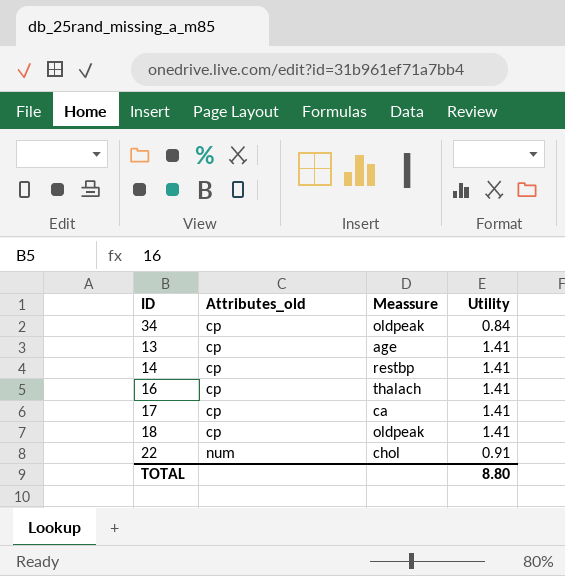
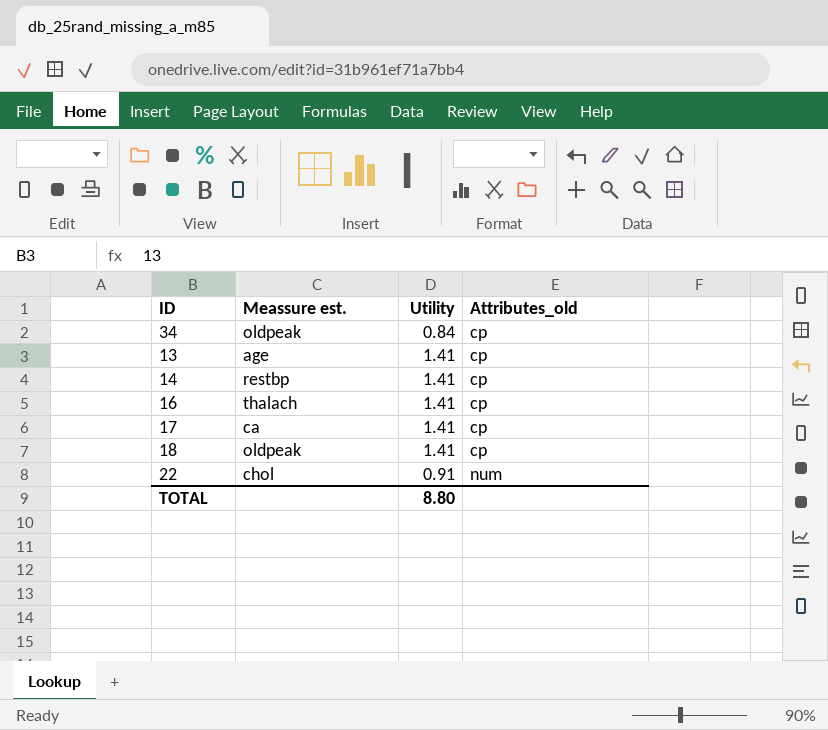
column name: Meassure -> Meassure est.
column Attributes_old | position: 2 -> 4

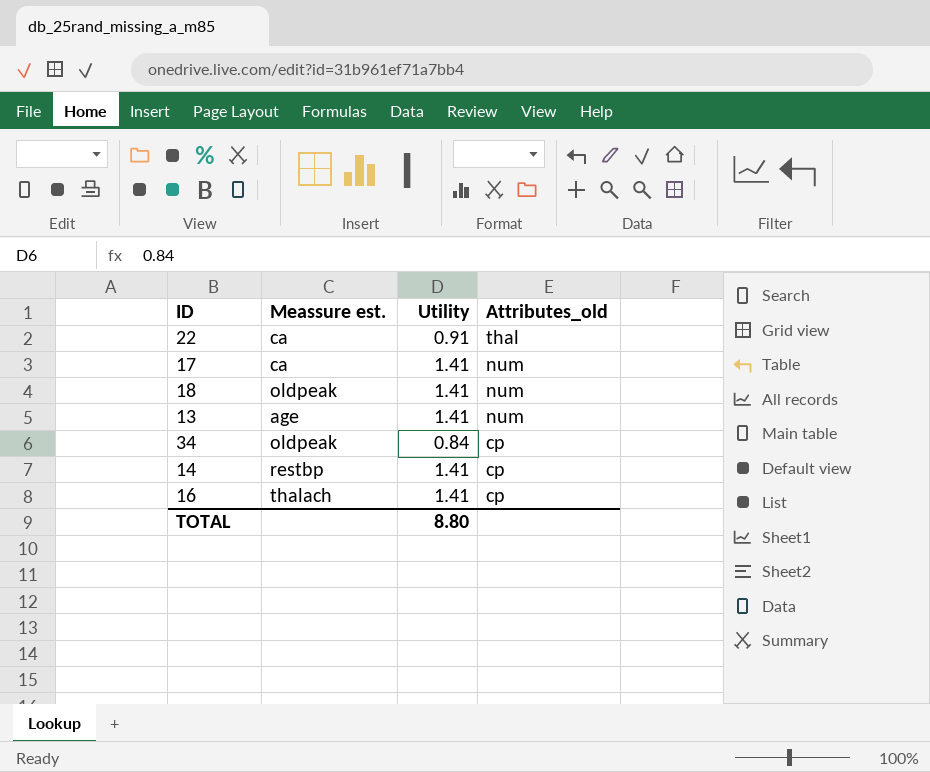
row order: Attributes_old ascending -> Attributes_old descending
22 | Meassure est.: chol -> ca
22 | Attributes_old: num -> thal
17 | Attributes_old: cp -> num
18 | Attributes_old: cp -> num
13 | Attributes_old: cp -> num

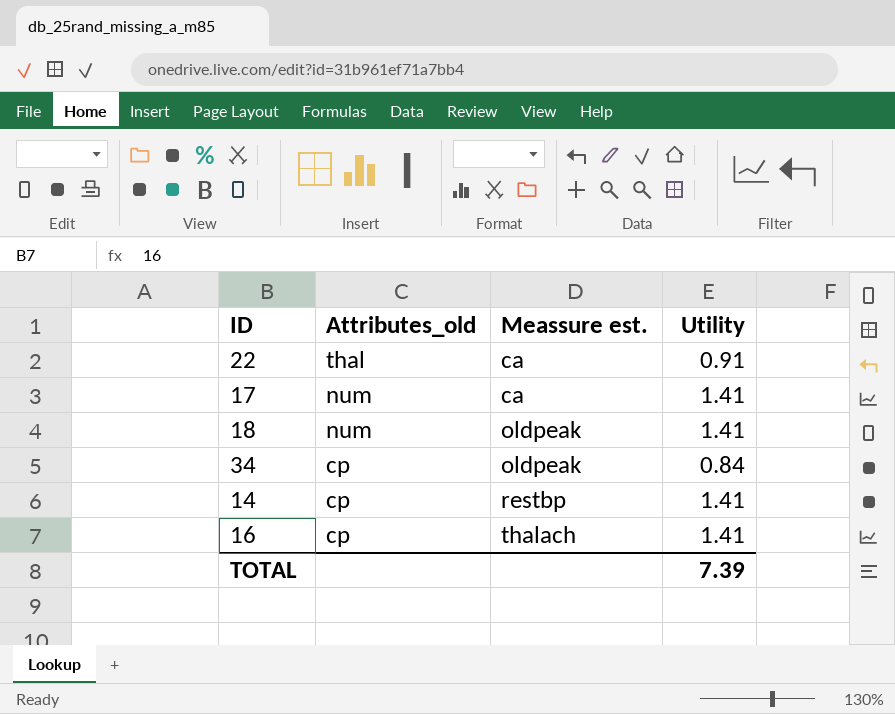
column Attributes_old | position: 4 -> 2
row 13: age | 1.41 | num -> none
TOTAL | Utility: 8.80 -> 7.39

